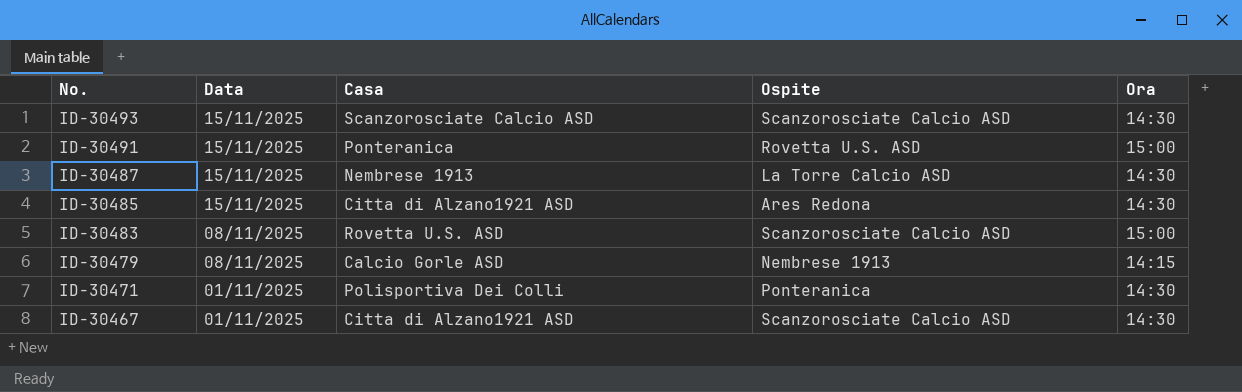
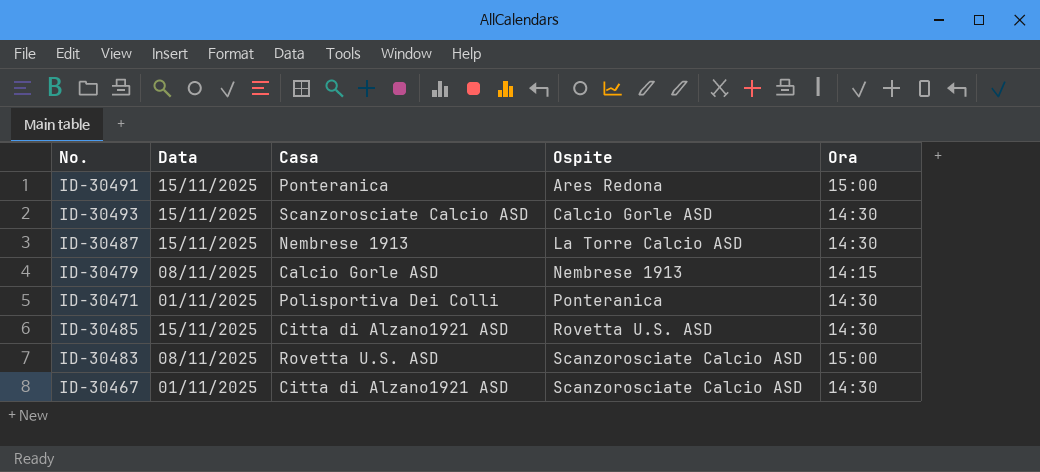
row order: No. descending -> Ospite ascending
ID-30491 | Ospite: Rovetta U.S. ASD -> Ares Redona
ID-30493 | Ospite: Scanzorosciate Calcio ASD -> Calcio Gorle ASD
ID-30485 | Ospite: Ares Redona -> Rovetta U.S. ASD

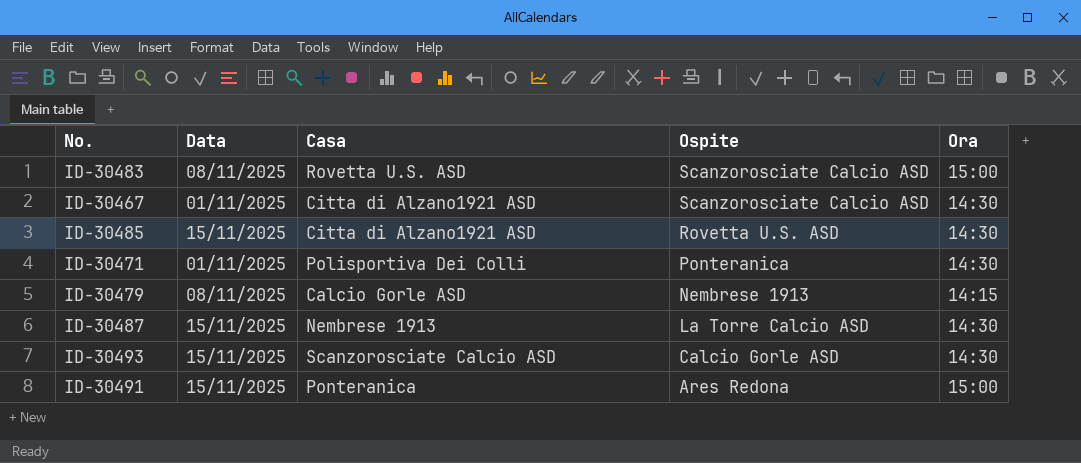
row order: Ospite ascending -> Ospite descending

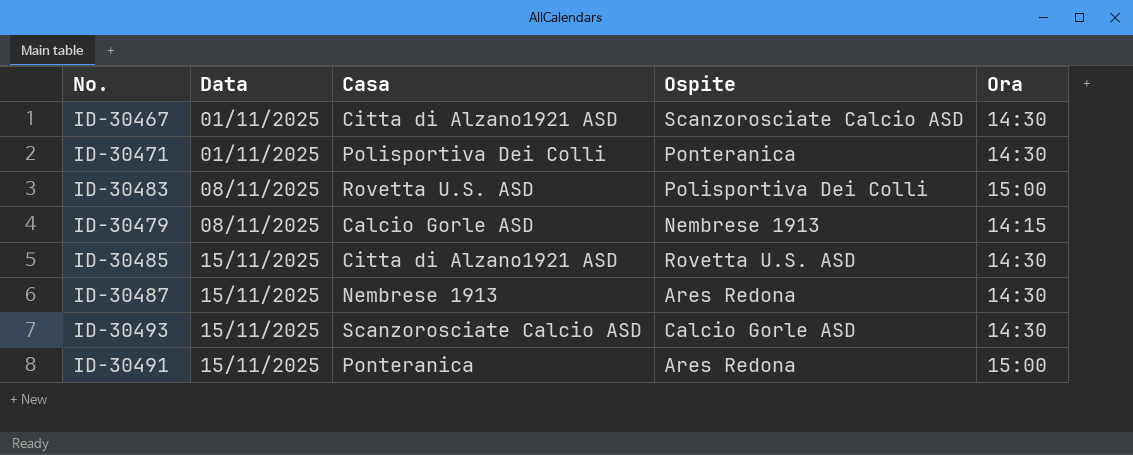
row order: Ospite descending -> Data ascending
ID-30483 | Ospite: Scanzorosciate Calcio ASD -> Polisportiva Dei Colli
ID-30487 | Ospite: La Torre Calcio ASD -> Ares Redona

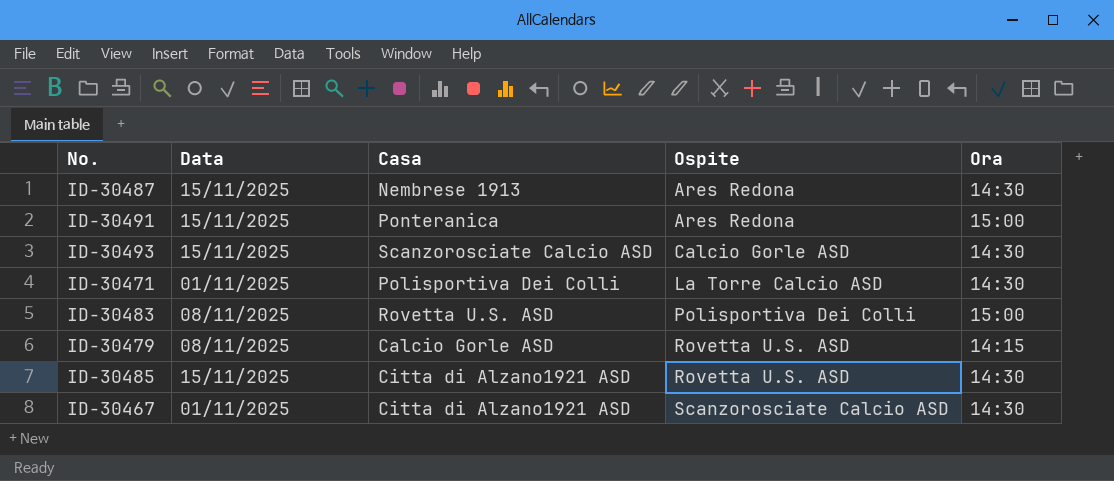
row order: Data ascending -> Ospite ascending
ID-30471 | Ospite: Ponteranica -> La Torre Calcio ASD
ID-30479 | Ospite: Nembrese 1913 -> Rovetta U.S. ASD

